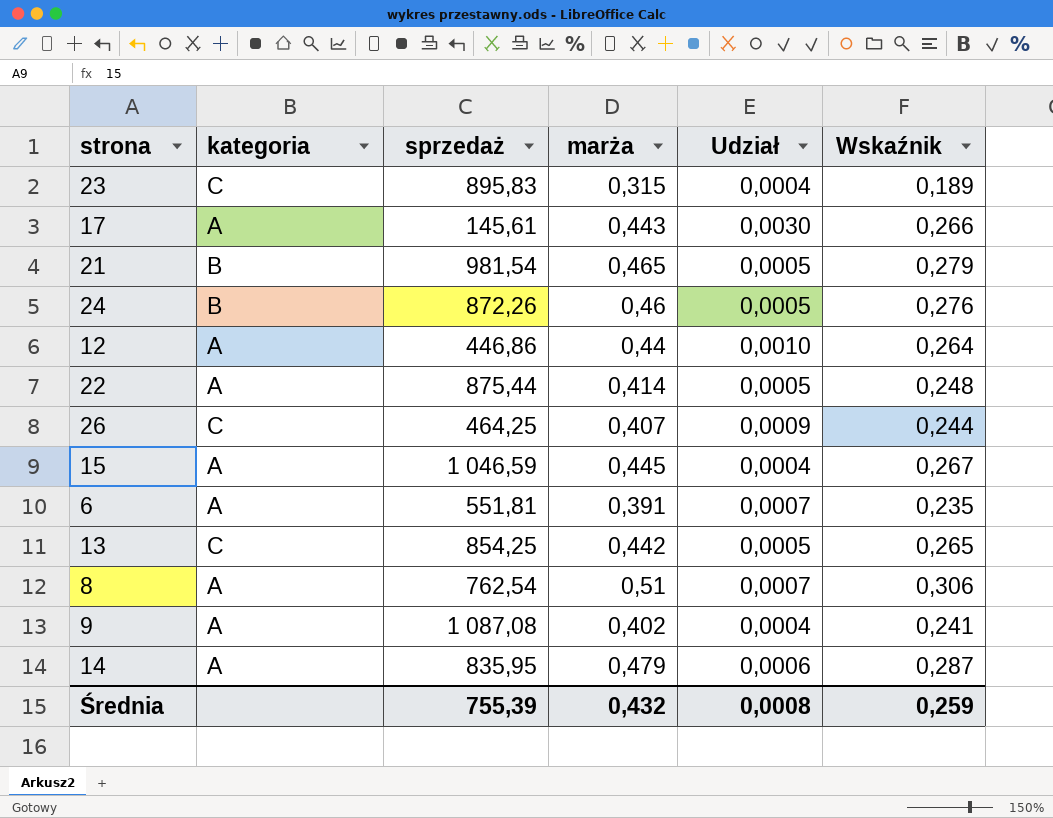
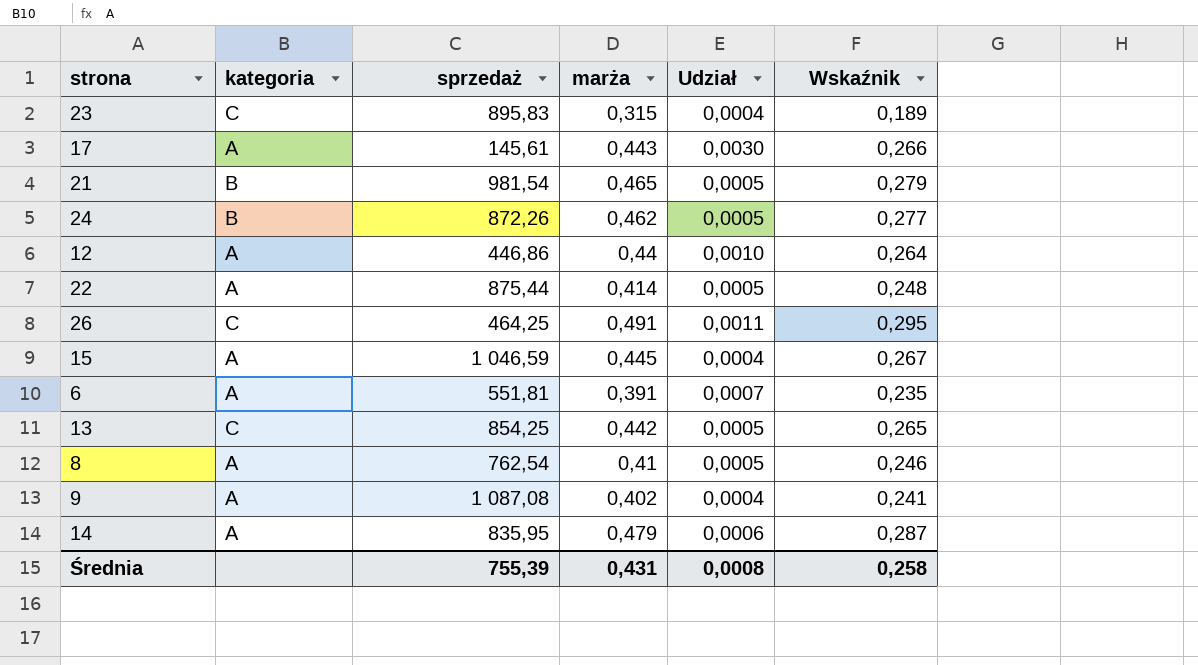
24 | marża: 0,46 -> 0,462
24 | Wskaźnik: 0,276 -> 0,277
26 | marża: 0,407 -> 0,491
26 | Udział: 0,0009 -> 0,0011
26 | Wskaźnik: 0,244 -> 0,295
8 | marża: 0,51 -> 0,41
8 | Udział: 0,0007 -> 0,0005
8 | Wskaźnik: 0,306 -> 0,246
Średnia | marża: 0,432 -> 0,431
Średnia | Wskaźnik: 0,259 -> 0,258

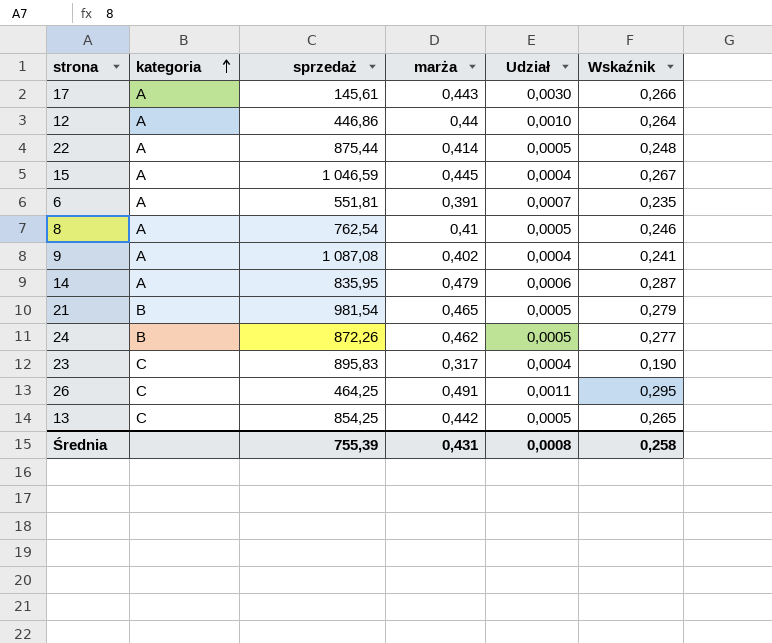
row order: none -> kategoria ascending
23 | marża: 0,315 -> 0,317
23 | Wskaźnik: 0,189 -> 0,190

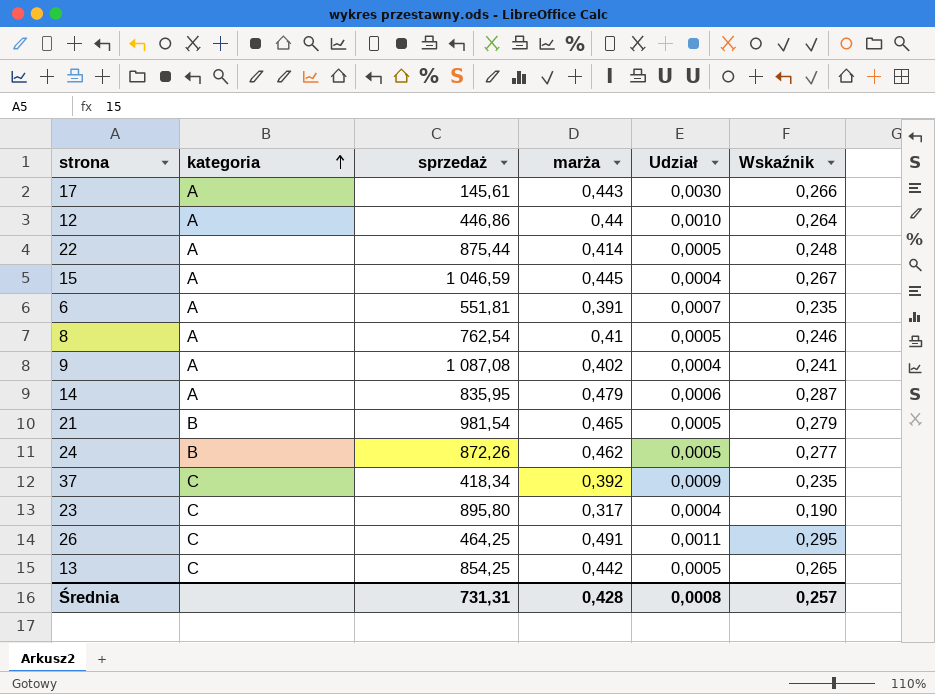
row 37: none -> C | 418,34 | 0,392 | 0,0009 | 0,235
23 | sprzedaż: 895,83 -> 895,80
Średnia | sprzedaż: 755,39 -> 731,31
Średnia | marża: 0,431 -> 0,428
Średnia | Wskaźnik: 0,258 -> 0,257

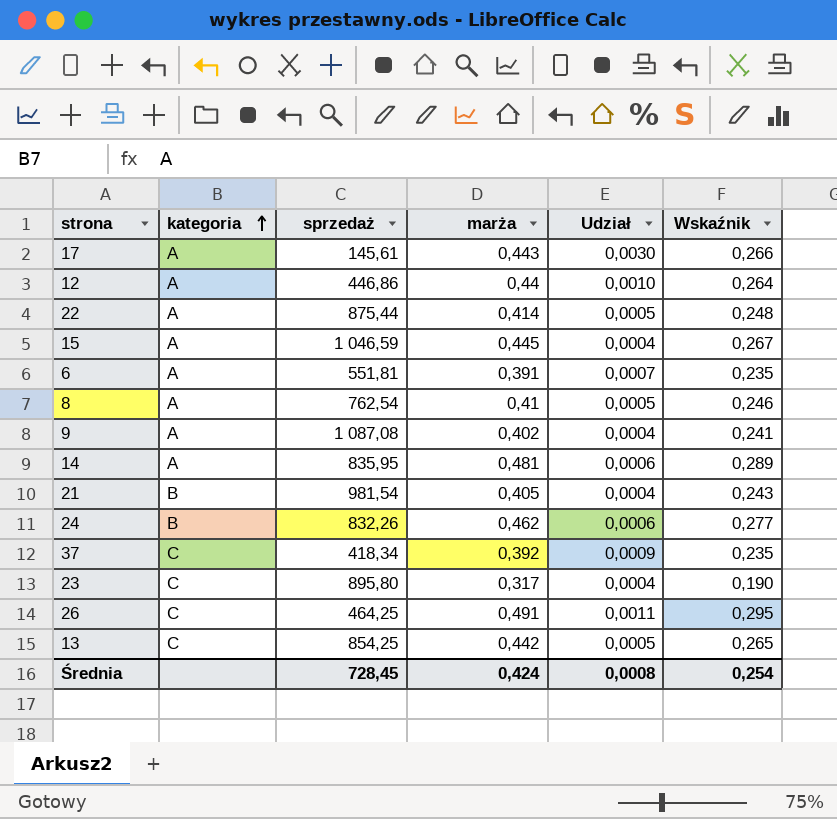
14 | marża: 0,479 -> 0,481
14 | Wskaźnik: 0,287 -> 0,289
21 | marża: 0,465 -> 0,405
21 | Udział: 0,0005 -> 0,0004
21 | Wskaźnik: 0,279 -> 0,243
24 | sprzedaż: 872,26 -> 832,26
24 | Udział: 0,0005 -> 0,0006
Średnia | sprzedaż: 731,31 -> 728,45
Średnia | marża: 0,428 -> 0,424
Średnia | Wskaźnik: 0,257 -> 0,254

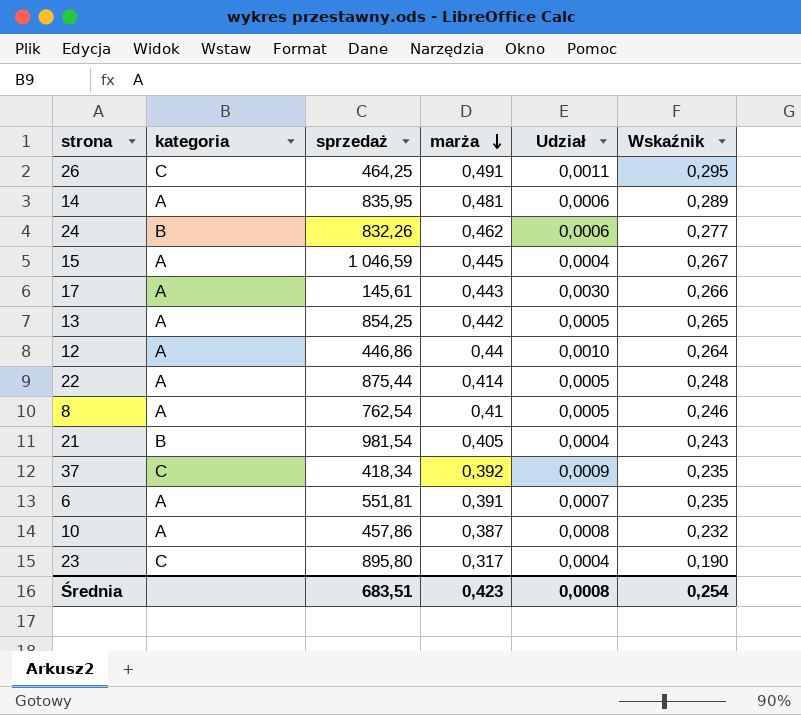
row order: kategoria ascending -> marża descending
row 9: A | 1 087,08 | 0,402 | 0,0004 | 0,241 -> none
13 | kategoria: C -> A
row 10: none -> A | 457,86 | 0,387 | 0,0008 | 0,232
Średnia | sprzedaż: 728,45 -> 683,51
Średnia | marża: 0,424 -> 0,423

